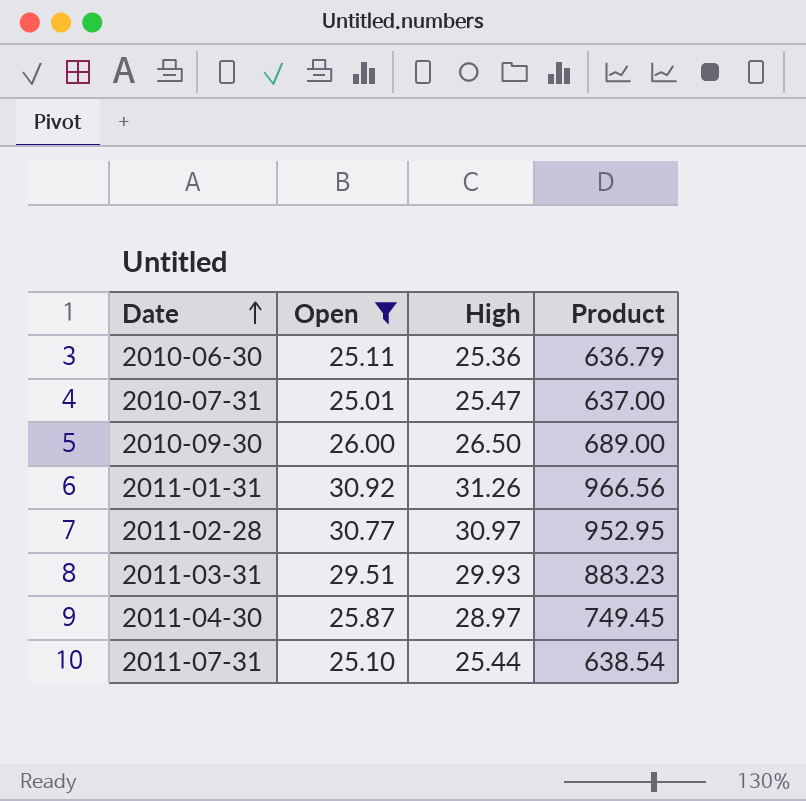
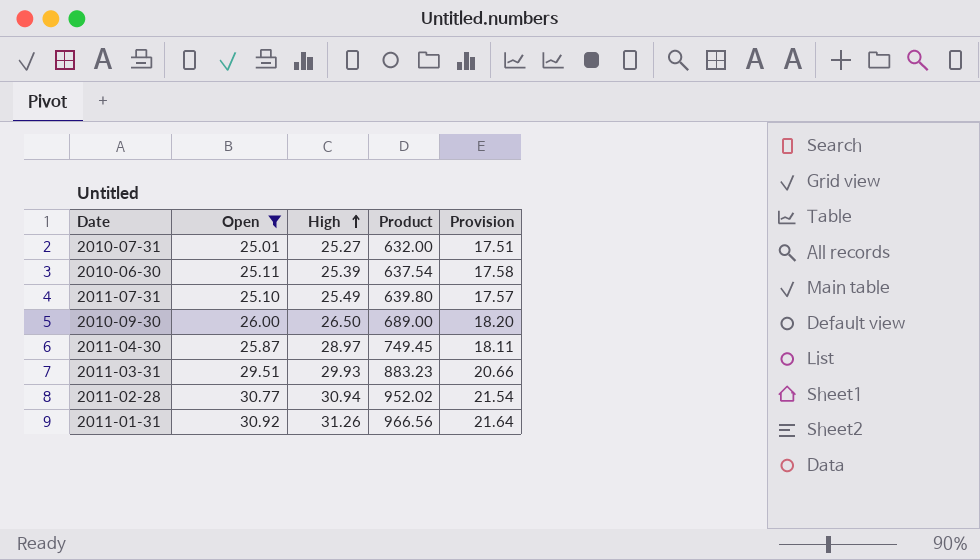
row order: Date ascending -> High ascending
column Provision | formula: none -> [Open] * 0.7
2010-07-31 | High: 25.47 -> 25.27
2010-07-31 | Product: 637.00 -> 632.00
2010-06-30 | High: 25.36 -> 25.39
2010-06-30 | Product: 636.79 -> 637.54
2011-07-31 | High: 25.44 -> 25.49
2011-07-31 | Product: 638.54 -> 639.80
2011-02-28 | High: 30.97 -> 30.94
2011-02-28 | Product: 952.95 -> 952.02

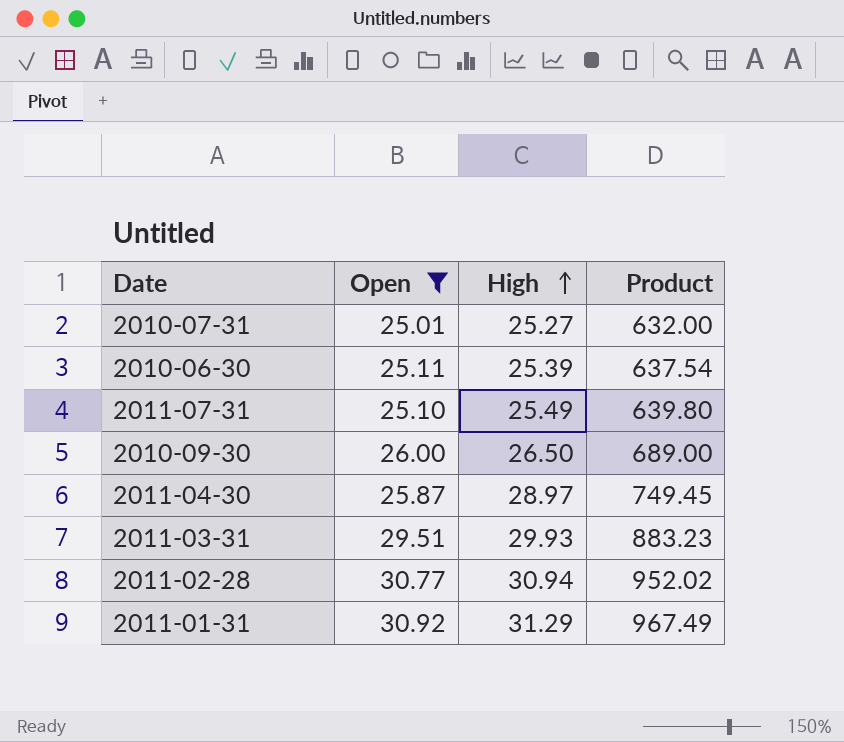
column Provision | formula: [Open] * 0.7 -> none
2011-01-31 | High: 31.26 -> 31.29
2011-01-31 | Product: 966.56 -> 967.49

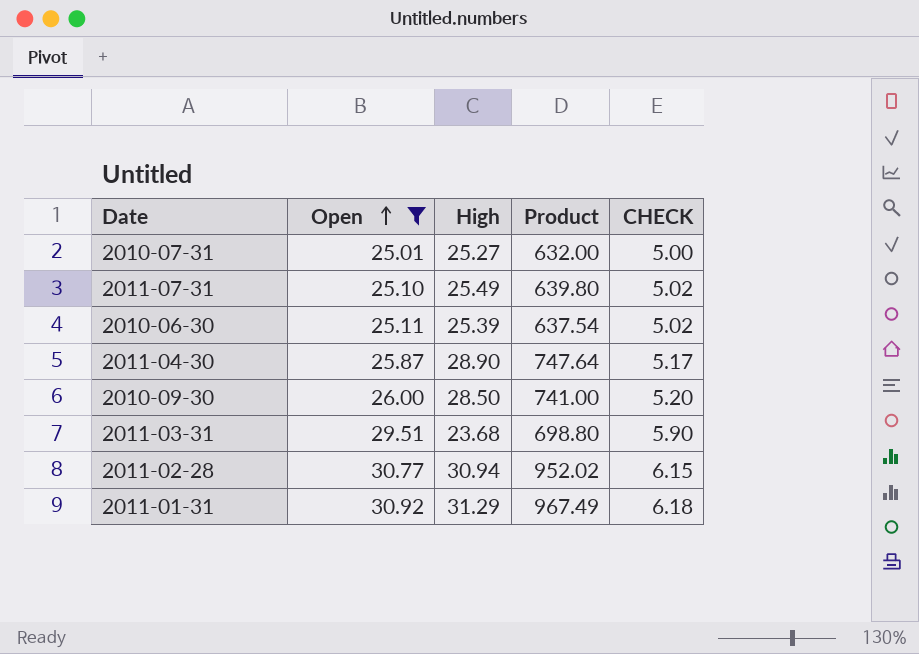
row order: High ascending -> Open ascending
column CHECK | formula: none -> [Open] * 0.2
2011-04-30 | High: 28.97 -> 28.90
2011-04-30 | Product: 749.45 -> 747.64
2010-09-30 | High: 26.50 -> 28.50
2010-09-30 | Product: 689.00 -> 741.00
2011-03-31 | High: 29.93 -> 23.68
2011-03-31 | Product: 883.23 -> 698.80

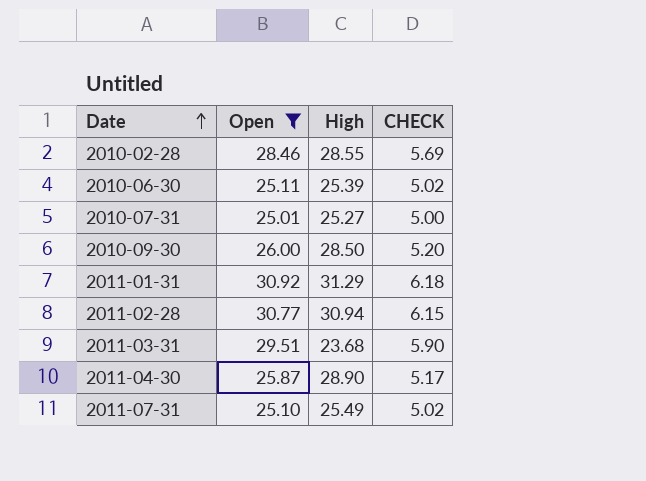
row order: Open ascending -> Date ascending
column Product | formula: [Open] * [High] -> none
row 2010-02-28: none -> 28.46 | 28.55 | 5.69

